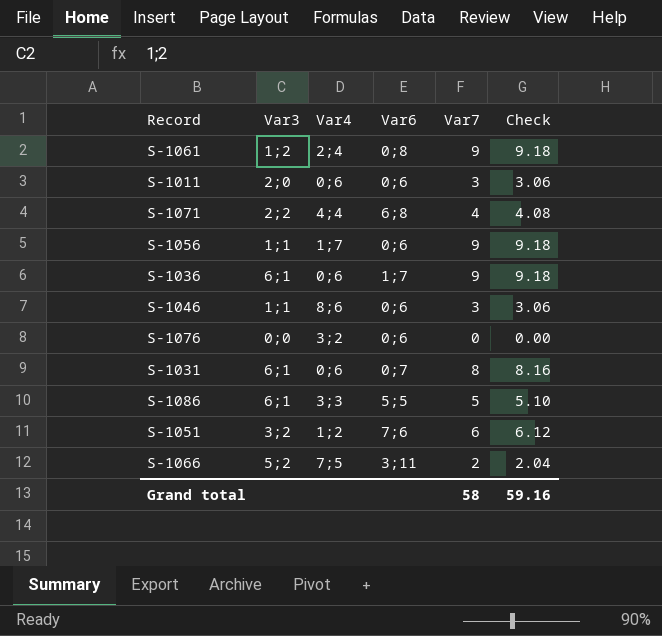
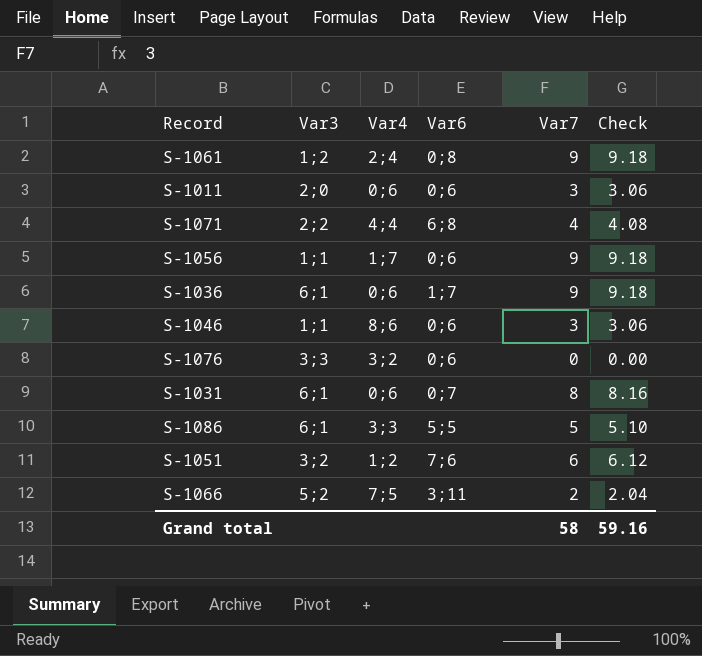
S-1076 | Var3: 0;0 -> 3;3

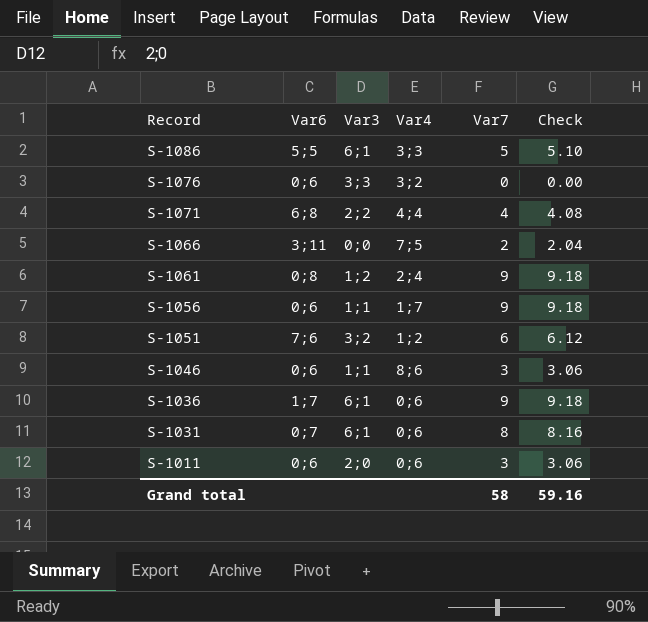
row order: none -> Record descending
column Var6 | position: 4 -> 2
S-1066 | Var3: 5;2 -> 0;0

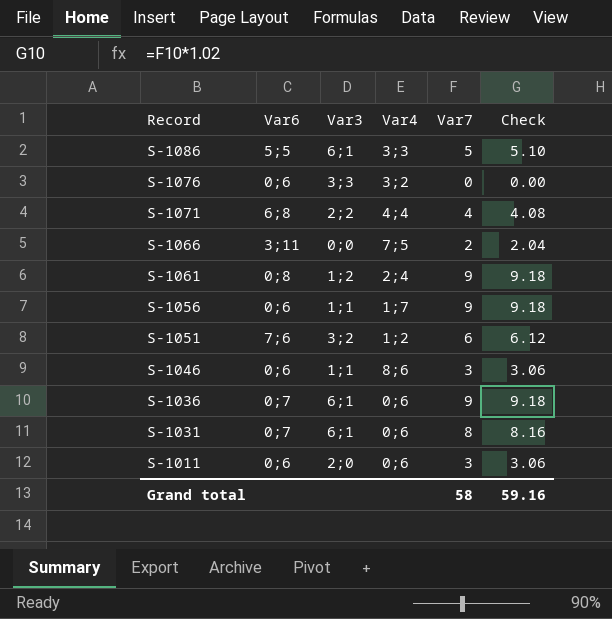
S-1036 | Var6: 1;7 -> 0;7

